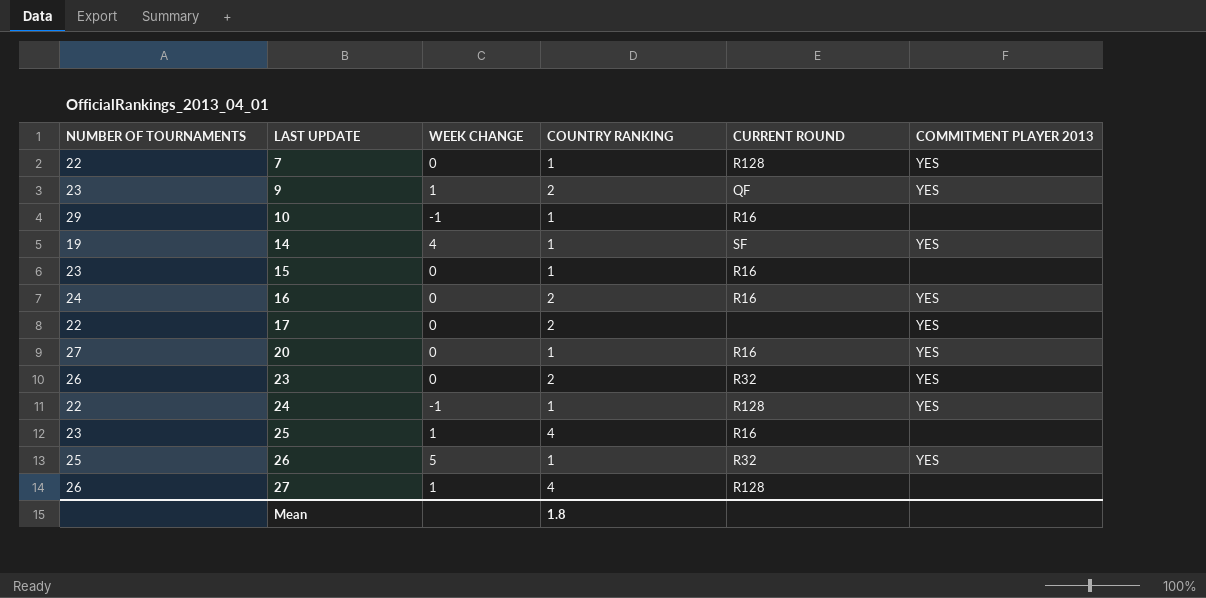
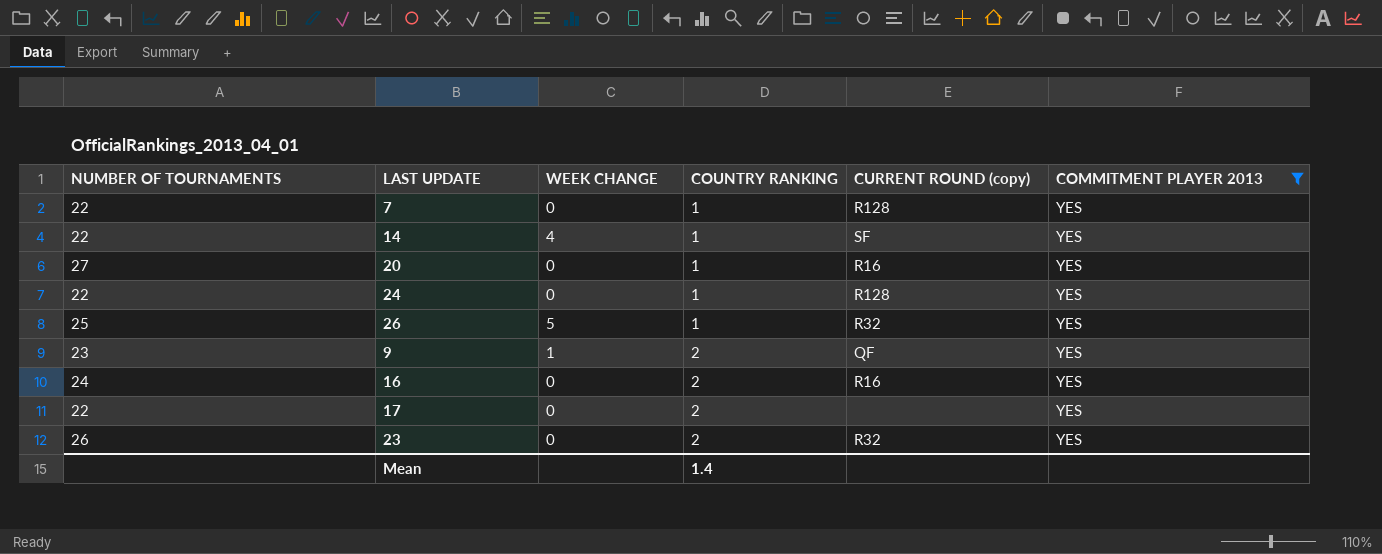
filter: none -> COMMITMENT PLAYER 2013 = YES
row order: LAST UPDATE ascending -> COUNTRY RANKING ascending
column name: CURRENT ROUND -> CURRENT ROUND (copy)
14 | NUMBER OF TOURNAMENTS: 19 -> 22
24 | WEEK CHANGE: -1 -> 0
Mean | COUNTRY RANKING: 1.8 -> 1.4

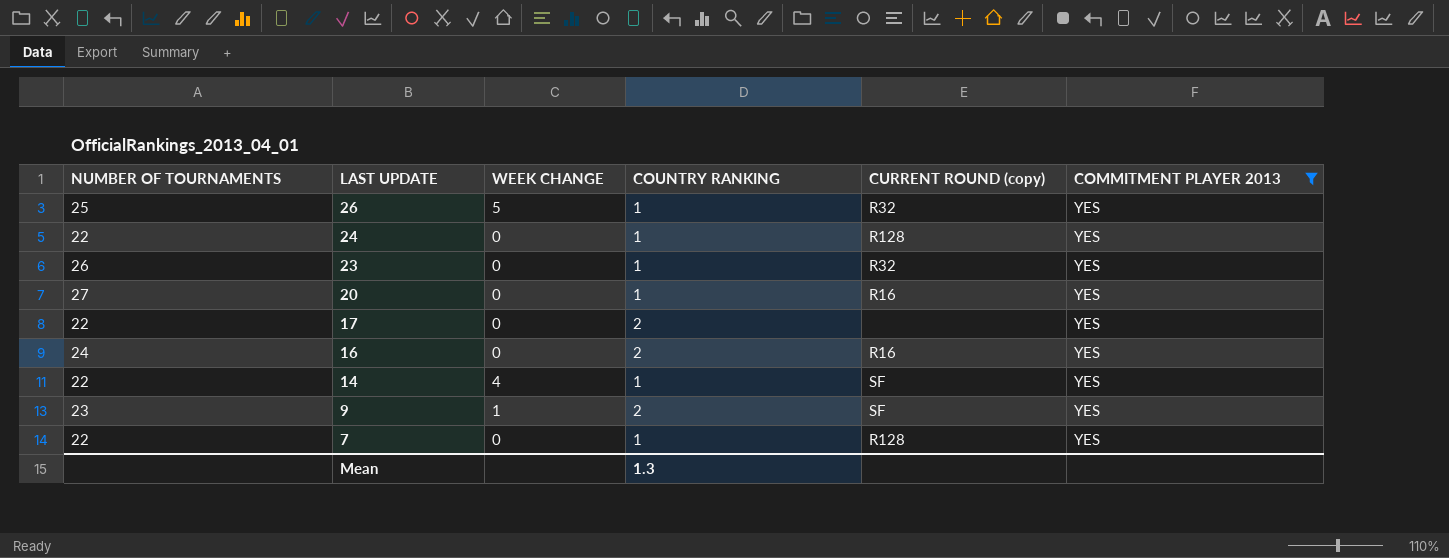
row order: COUNTRY RANKING ascending -> LAST UPDATE descending
23 | COUNTRY RANKING: 2 -> 1
9 | CURRENT ROUND (copy): QF -> SF
Mean | COUNTRY RANKING: 1.4 -> 1.3

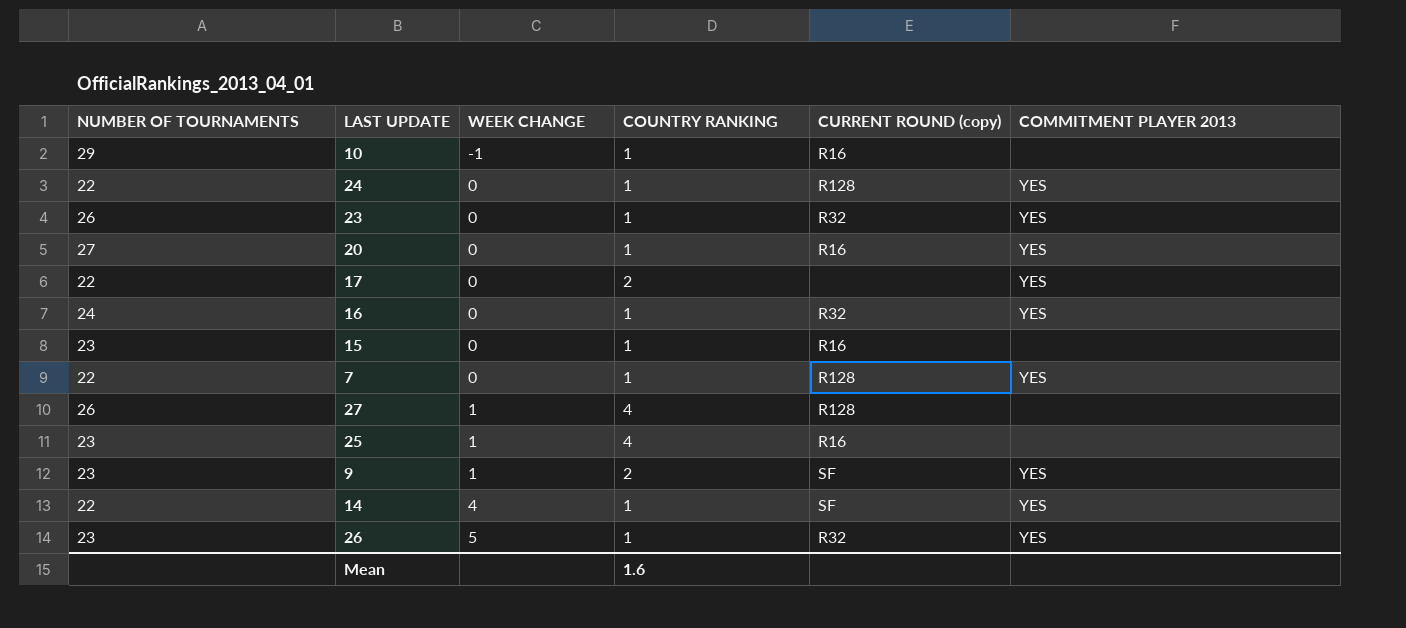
filter: COMMITMENT PLAYER 2013 = YES -> none
row order: LAST UPDATE descending -> WEEK CHANGE ascending
16 | COUNTRY RANKING: 2 -> 1
16 | CURRENT ROUND (copy): R16 -> R32
26 | NUMBER OF TOURNAMENTS: 25 -> 23
Mean | COUNTRY RANKING: 1.3 -> 1.6

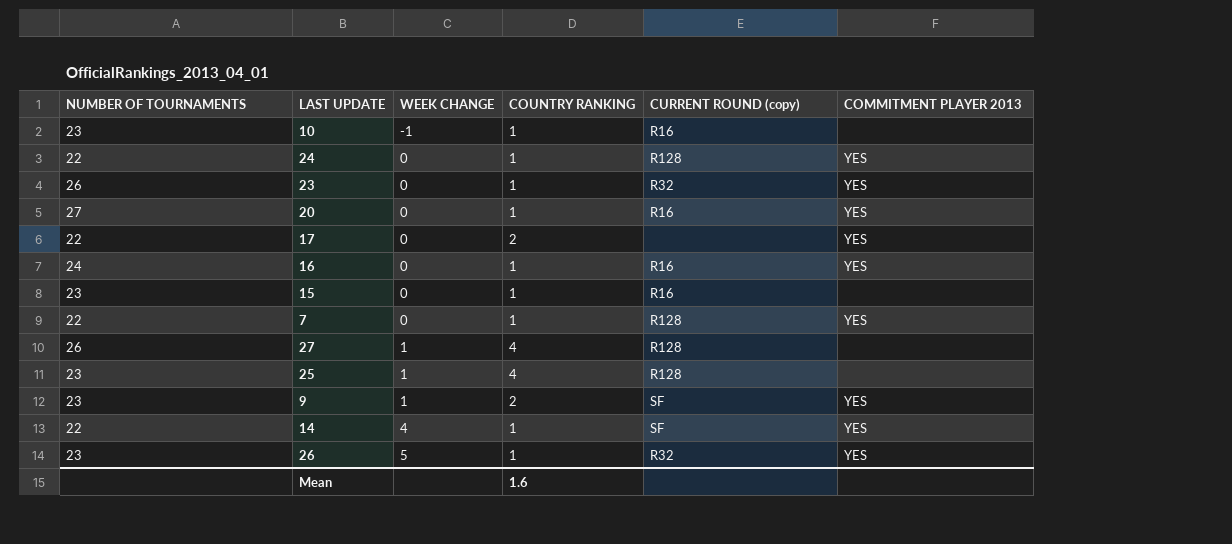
10 | NUMBER OF TOURNAMENTS: 29 -> 23
16 | CURRENT ROUND (copy): R32 -> R16
25 | CURRENT ROUND (copy): R16 -> R128

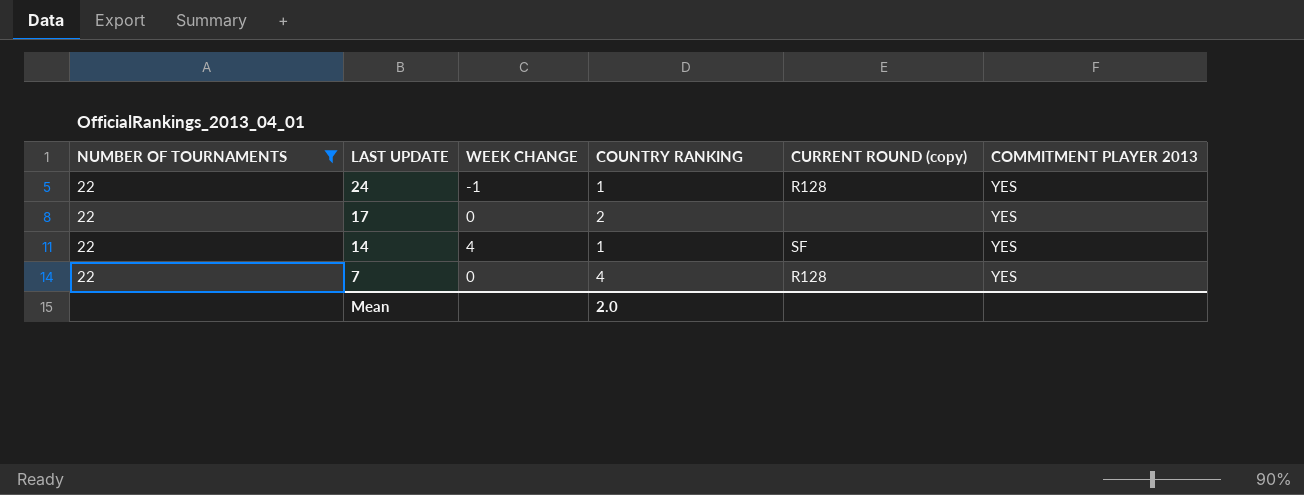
filter: none -> NUMBER OF TOURNAMENTS = 22
row order: WEEK CHANGE ascending -> LAST UPDATE descending
24 | WEEK CHANGE: 0 -> -1
7 | COUNTRY RANKING: 1 -> 4
Mean | COUNTRY RANKING: 1.6 -> 2.0

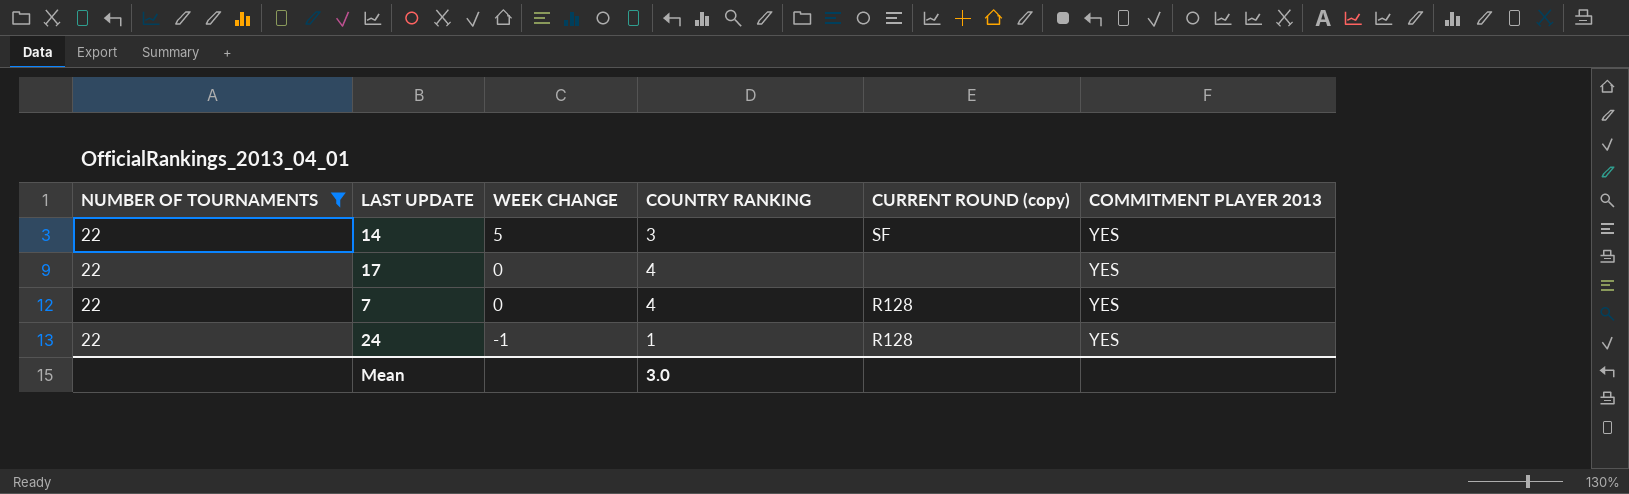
row order: LAST UPDATE descending -> WEEK CHANGE descending
14 | WEEK CHANGE: 4 -> 5
14 | COUNTRY RANKING: 1 -> 3
17 | COUNTRY RANKING: 2 -> 4
Mean | COUNTRY RANKING: 2.0 -> 3.0

